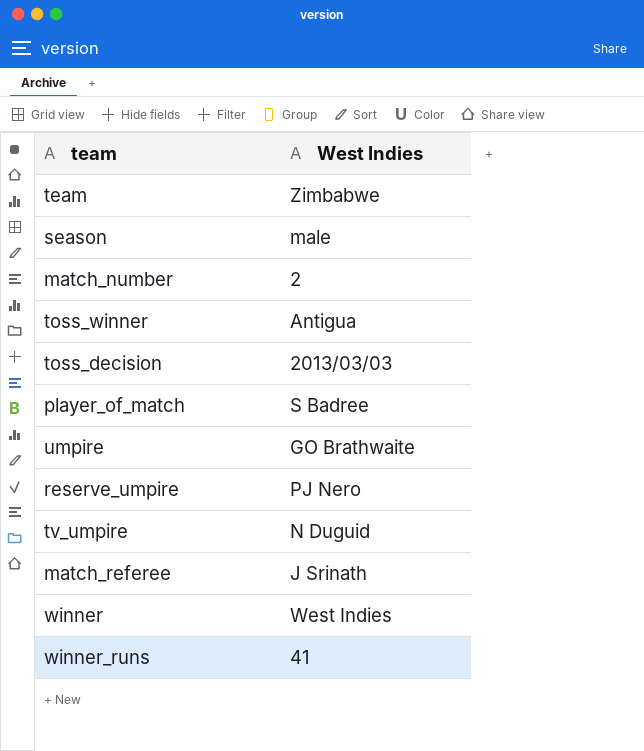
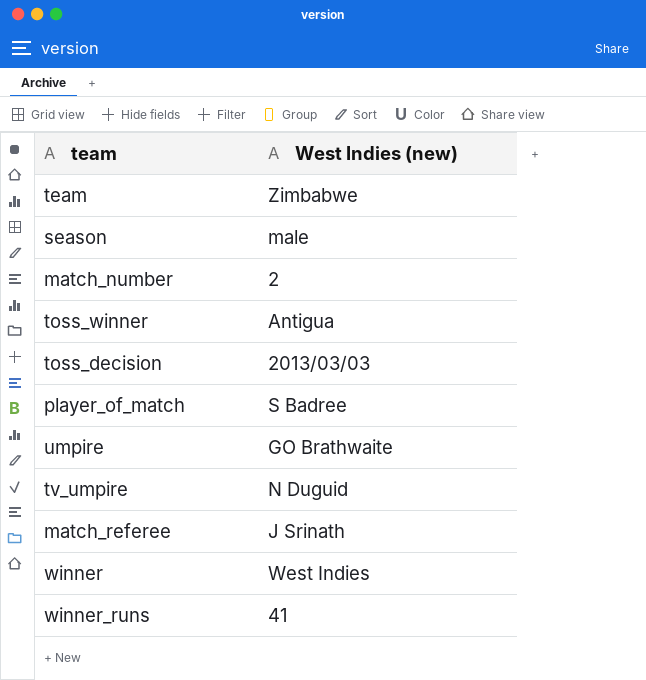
column name: West Indies -> West Indies (new)
row reserve_umpire: PJ Nero -> none

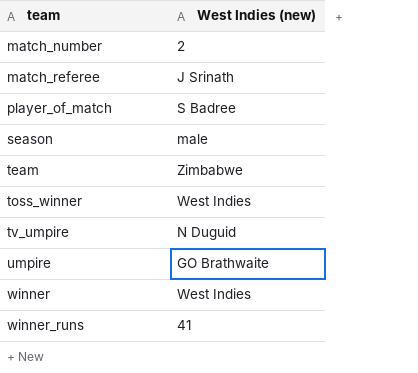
row order: none -> team ascending
row toss_decision: 2013/03/03 -> none
toss_winner | West Indies (new): Antigua -> West Indies

